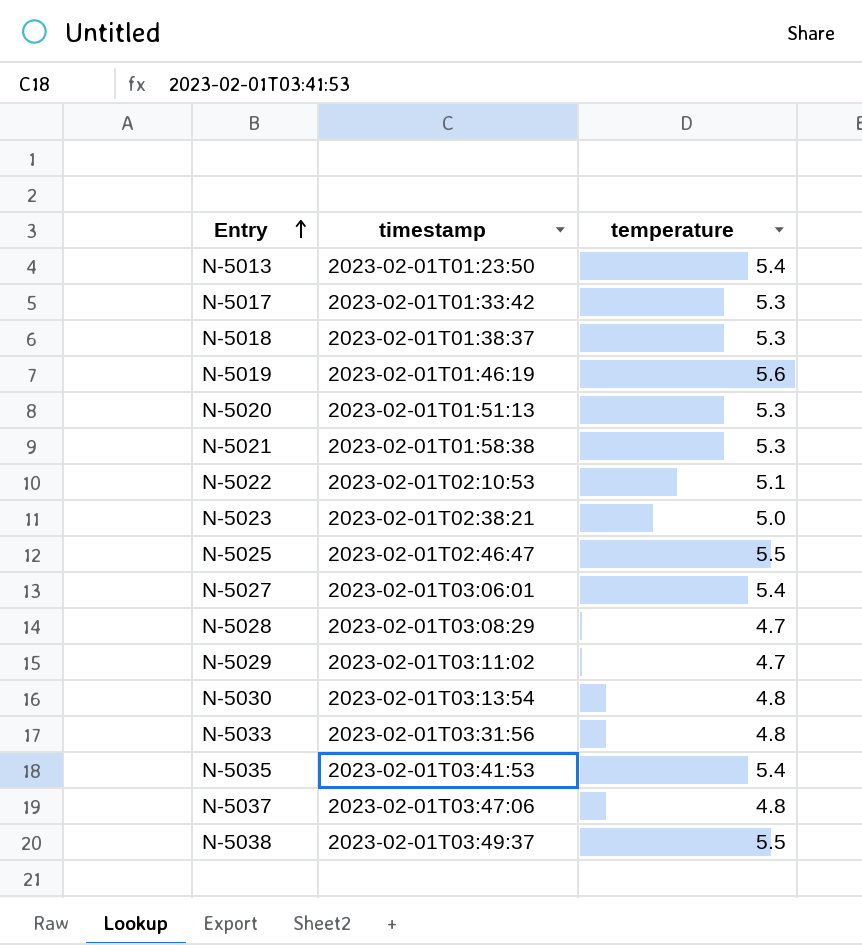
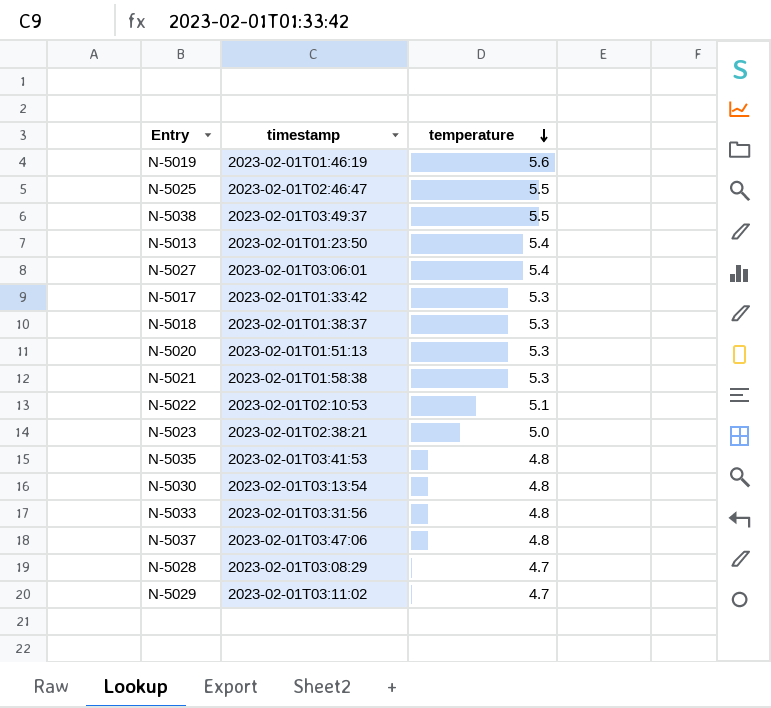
row order: Entry ascending -> temperature descending
N-5035 | temperature: 5.4 -> 4.8

